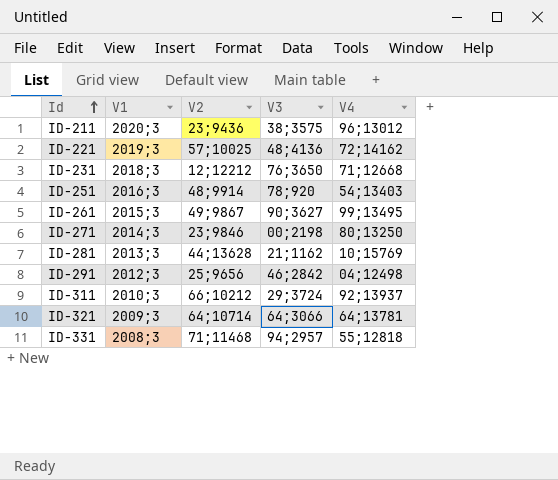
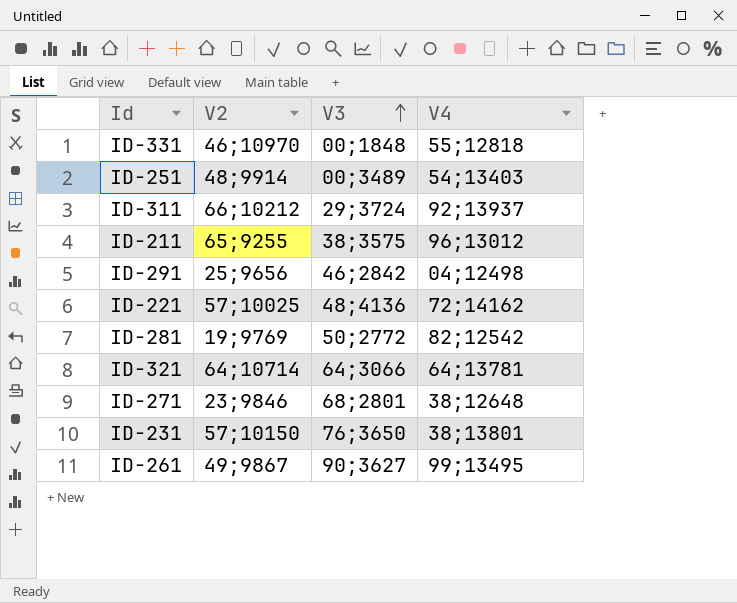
row order: Id ascending -> V3 ascending
column V1 | position: 2 -> none
ID-331 | V2: 71;11468 -> 46;10970
ID-331 | V3: 94;2957 -> 00;1848
ID-251 | V3: 78;920 -> 00;3489
ID-211 | V2: 23;9436 -> 65;9255
ID-281 | V2: 44;13628 -> 19;9769
ID-281 | V3: 21;1162 -> 50;2772
ID-281 | V4: 10;15769 -> 82;12542
ID-271 | V3: 00;2198 -> 68;2801
ID-271 | V4: 80;13250 -> 38;12648
ID-231 | V2: 12;12212 -> 57;10150
ID-231 | V4: 71;12668 -> 38;13801

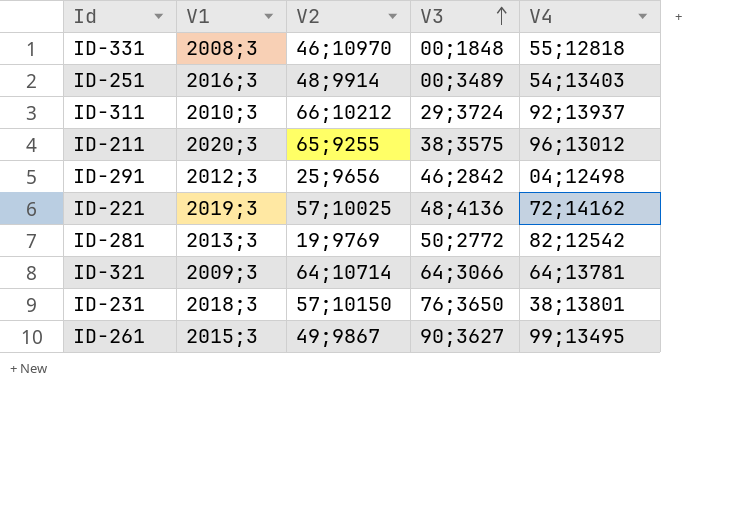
column V1 | position: none -> 2
row ID-271: 23;9846 | 68;2801 | 38;12648 -> none

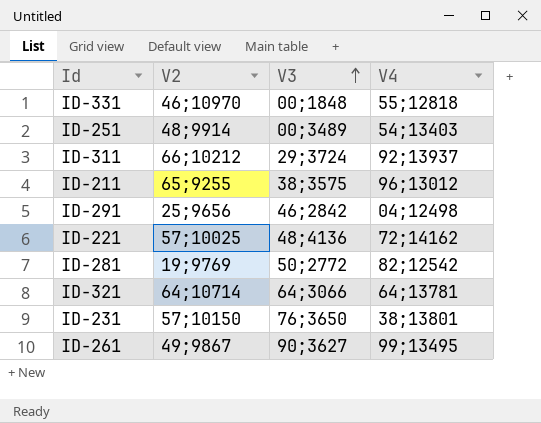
column V1 | position: 2 -> none

